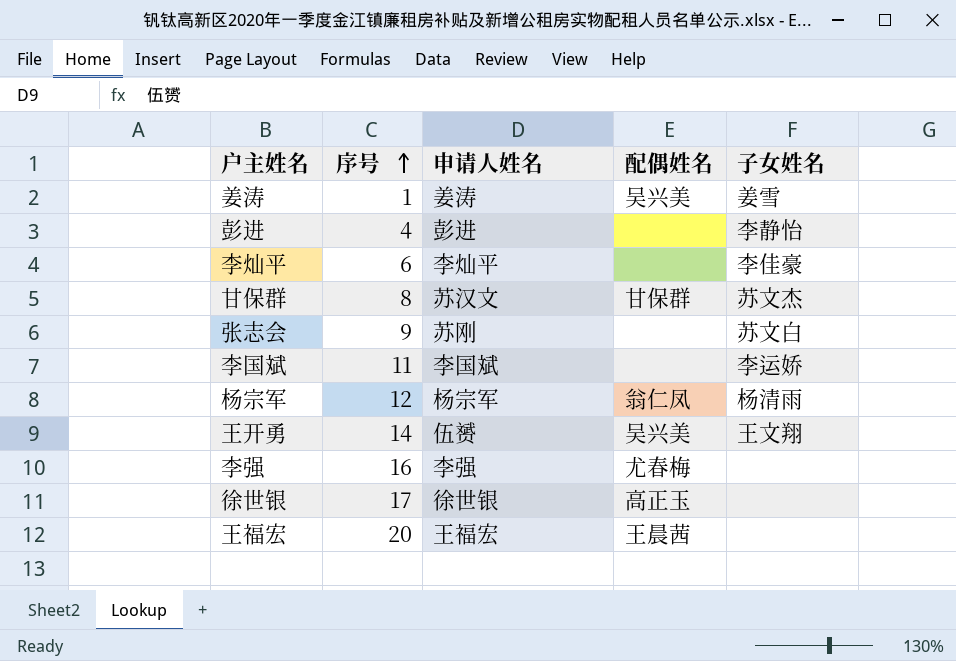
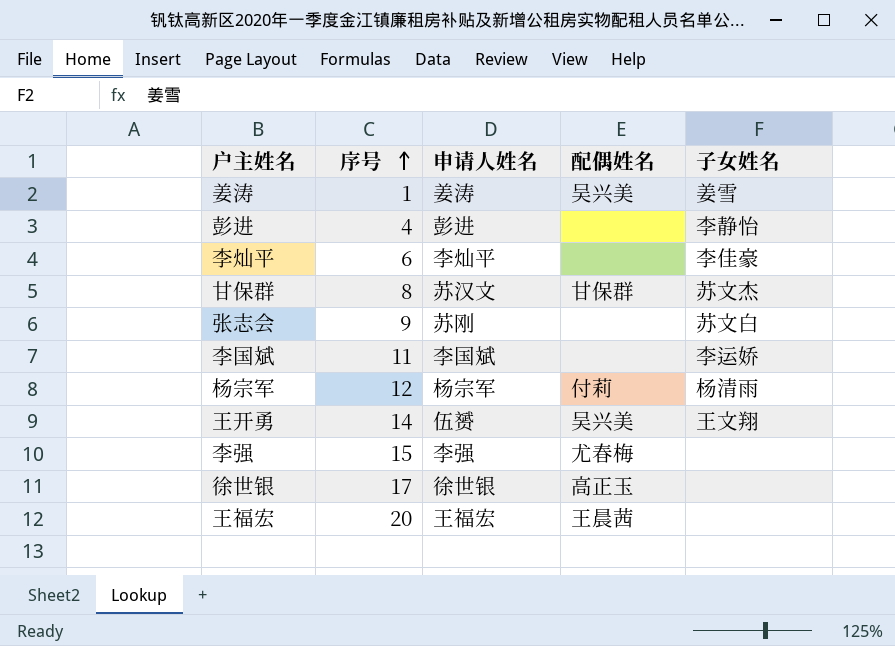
杨宗军 | 配偶姓名: 翁仁凤 -> 付莉
李强 | 序号: 16 -> 15

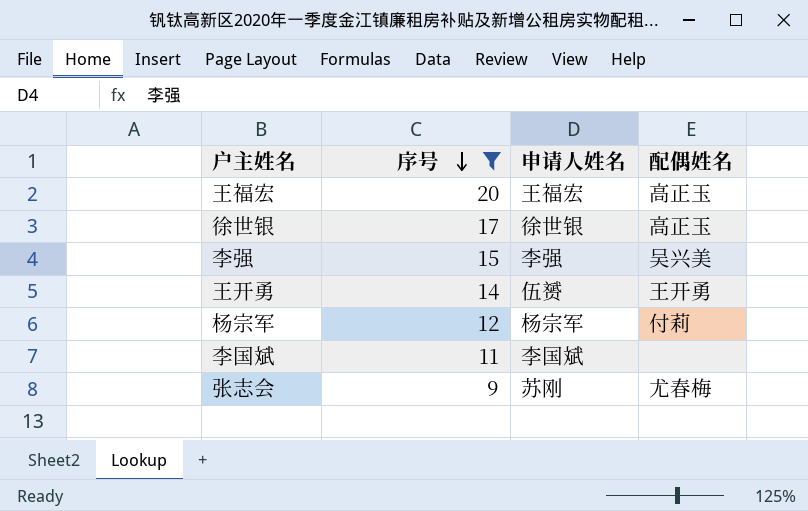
filter: none -> 序号 >= 9
row order: 序号 ascending -> 序号 descending
column 子女姓名 | position: 5 -> none
王福宏 | 配偶姓名: 王晨茜 -> 高正玉
李强 | 配偶姓名: 尤春梅 -> 吴兴美
王开勇 | 配偶姓名: 吴兴美 -> 王开勇
张志会 | 配偶姓名: none -> 尤春梅

